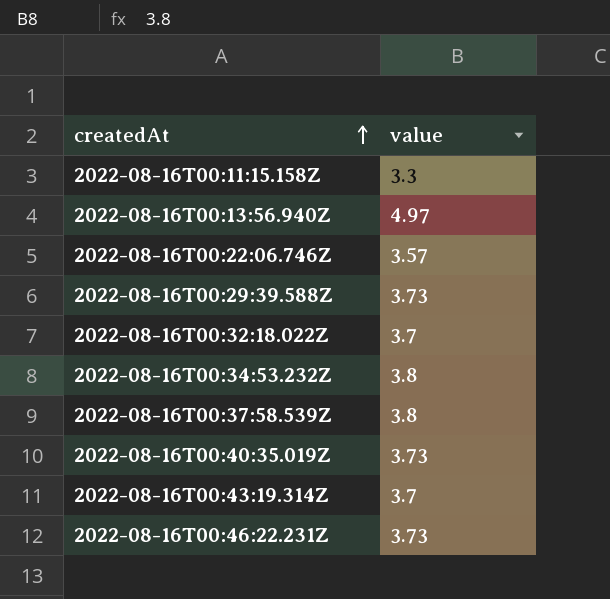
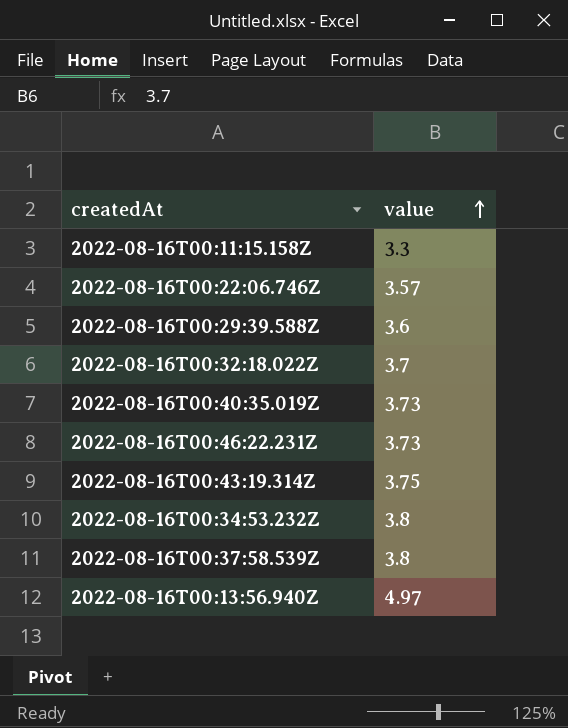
row order: createdAt ascending -> value ascending
2022-08-16T00:29:39.588Z | value: 3.73 -> 3.6
2022-08-16T00:43:19.314Z | value: 3.7 -> 3.75

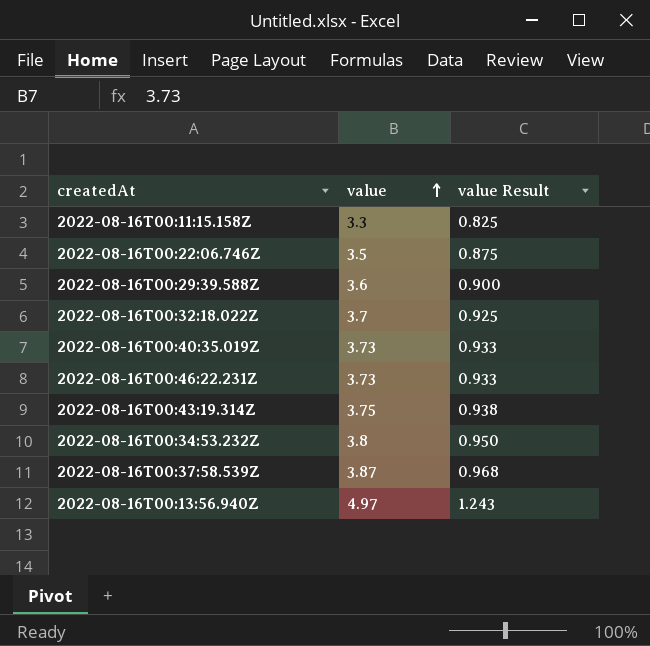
column value Result | formula: none -> [value] * 0.25
2022-08-16T00:22:06.746Z | value: 3.57 -> 3.5
2022-08-16T00:37:58.539Z | value: 3.8 -> 3.87

